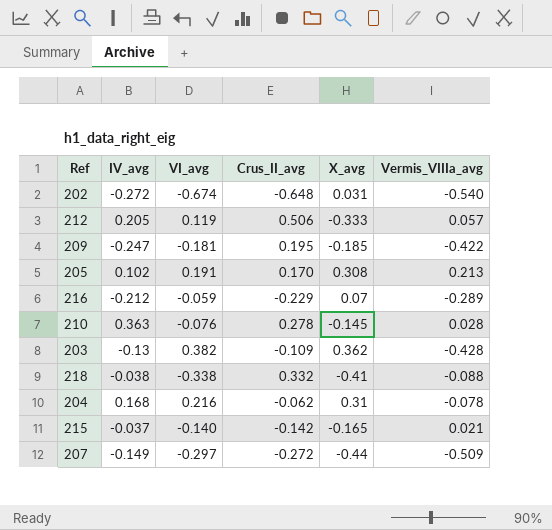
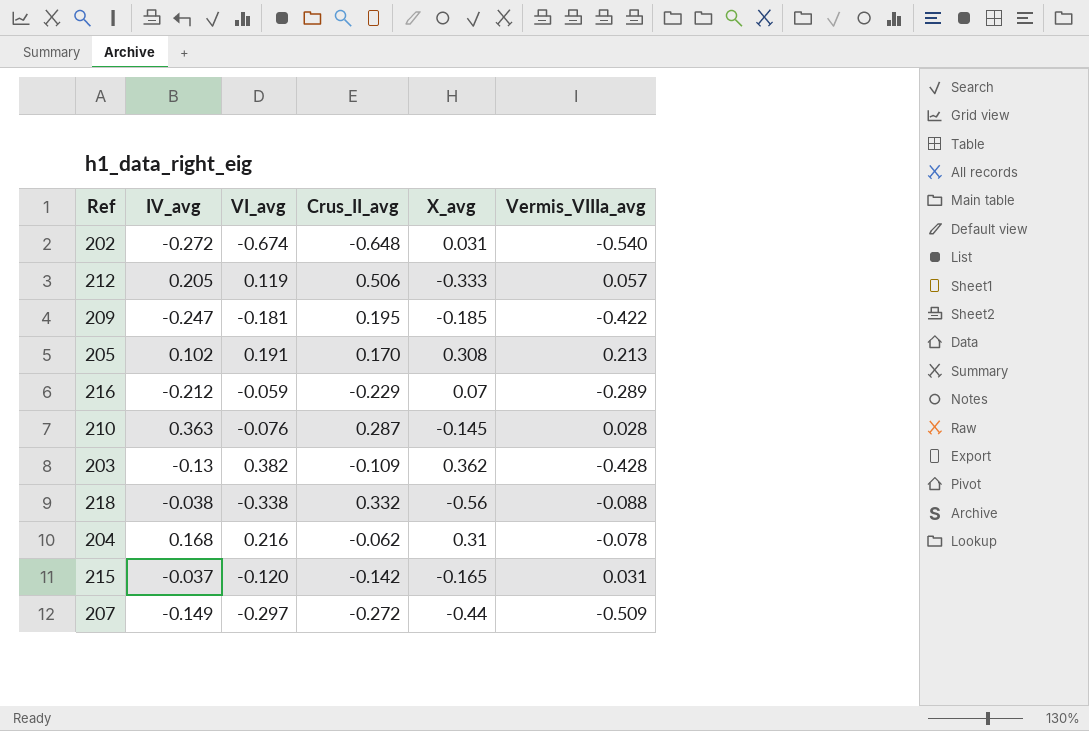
210 | Crus_II_avg: 0.278 -> 0.287
218 | X_avg: -0.41 -> -0.56
215 | VI_avg: -0.140 -> -0.120
215 | Vermis_VIIIa_avg: 0.021 -> 0.031

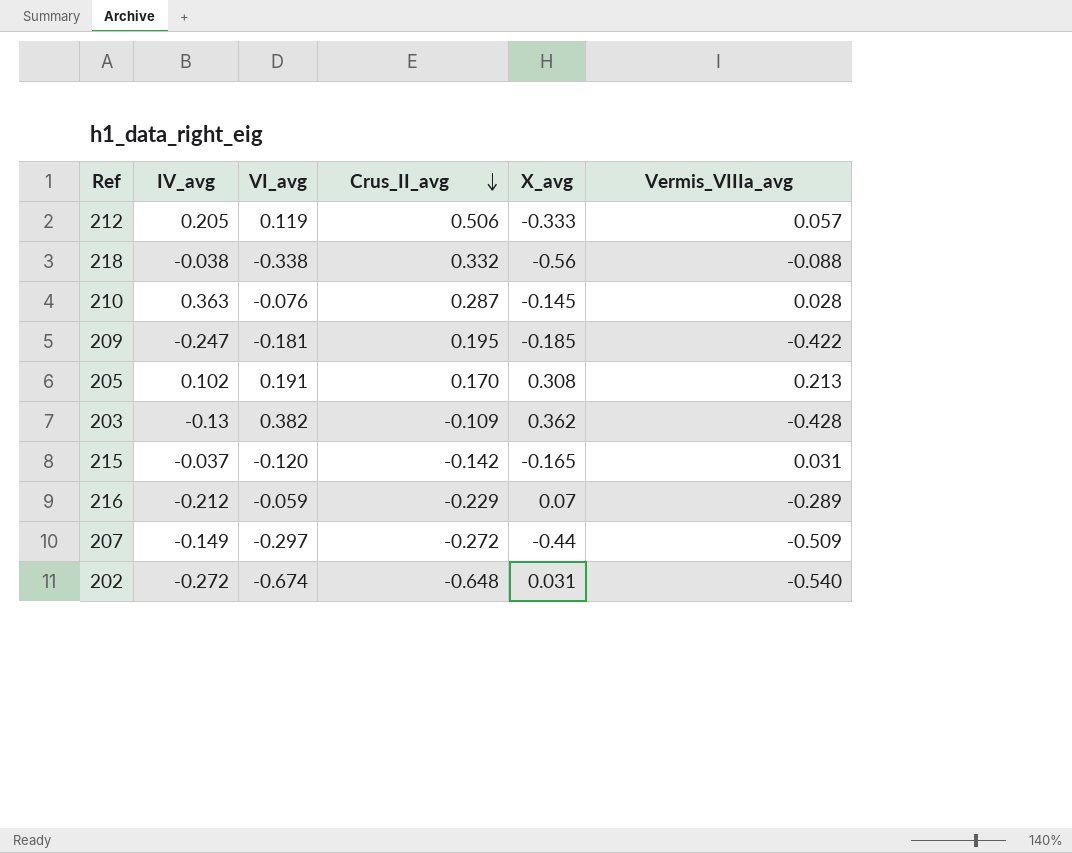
row order: none -> Crus_II_avg descending
row 204: 0.168 | 0.216 | -0.062 | 0.31 | -0.078 -> none

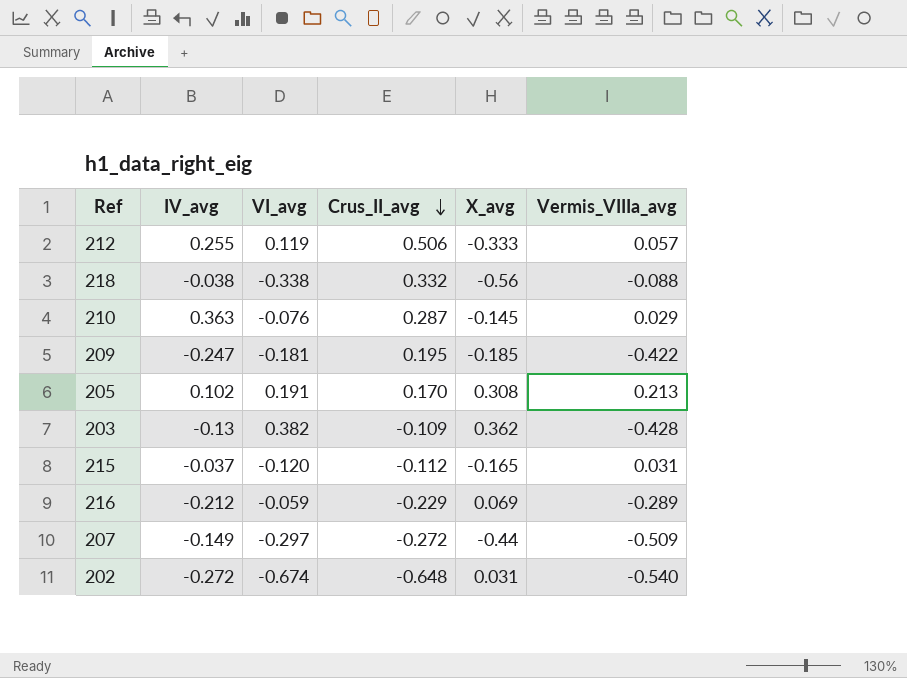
212 | IV_avg: 0.205 -> 0.255
210 | Vermis_VIIIa_avg: 0.028 -> 0.029
215 | Crus_II_avg: -0.142 -> -0.112
216 | X_avg: 0.07 -> 0.069

